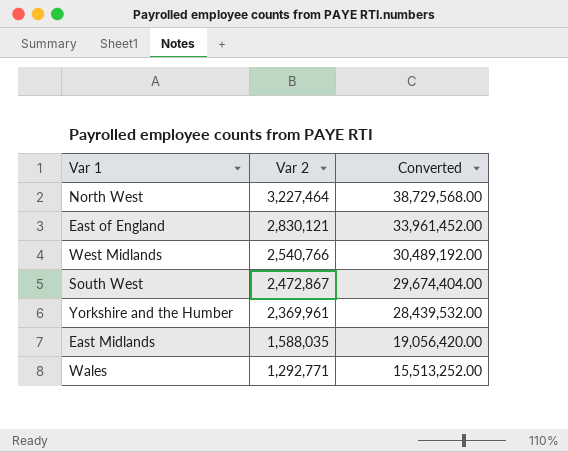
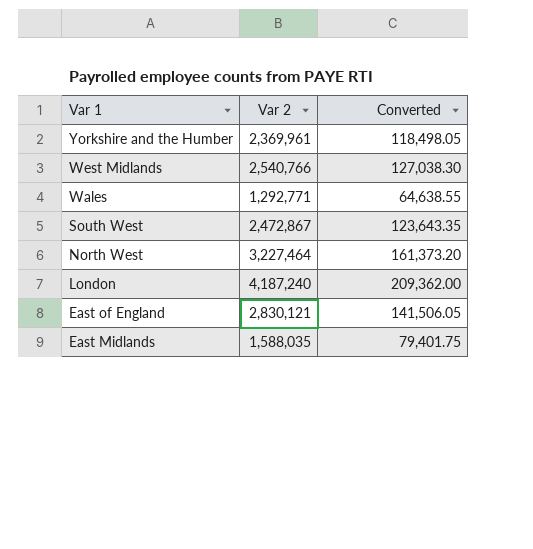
row order: Var 2 descending -> Var 1 descending
column Converted | formula: [Var 2] * 12 -> [Var 2] * 0.05
row London: none -> 4,187,240 | 209,362.00

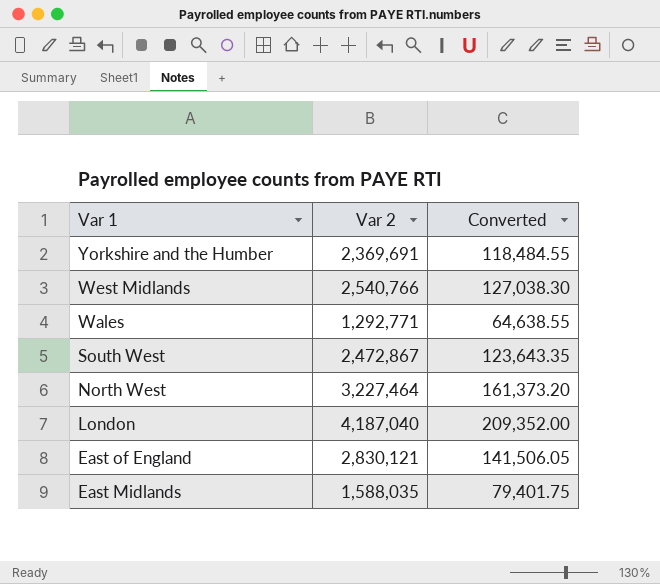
Yorkshire and the Humber | Var 2: 2,369,961 -> 2,369,691
Yorkshire and the Humber | Converted: 118,498.05 -> 118,484.55
London | Var 2: 4,187,240 -> 4,187,040
London | Converted: 209,362.00 -> 209,352.00

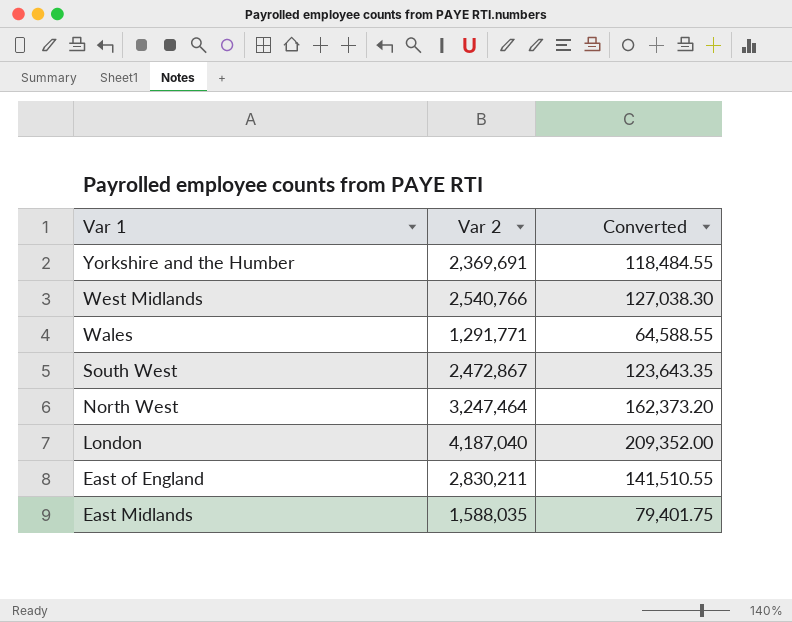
Wales | Var 2: 1,292,771 -> 1,291,771
Wales | Converted: 64,638.55 -> 64,588.55
North West | Var 2: 3,227,464 -> 3,247,464
North West | Converted: 161,373.20 -> 162,373.20
East of England | Var 2: 2,830,121 -> 2,830,211
East of England | Converted: 141,506.05 -> 141,510.55

